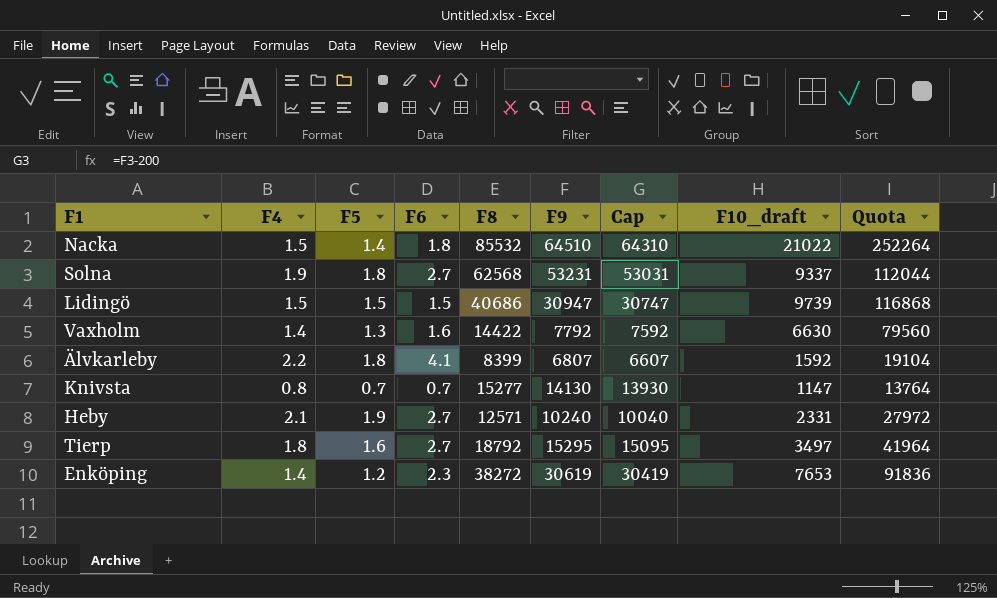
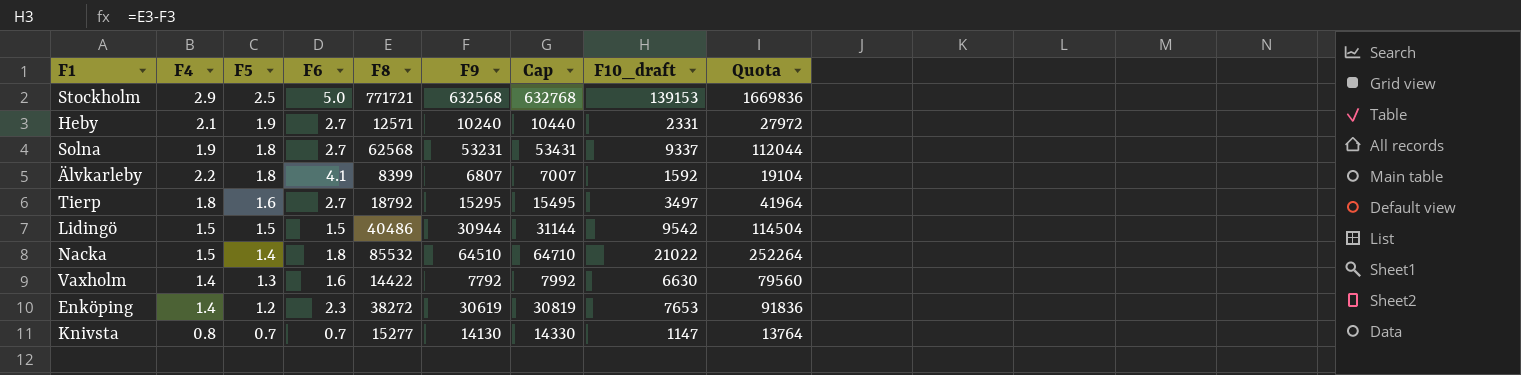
row order: none -> F5 descending
column Cap | formula: [F9] - 200 -> [F9] + 200
row Stockholm: none -> 2.9 | 2.5 | 5.0 | 771721 | 632568 | 632768 | 139153 | 1669836
Lidingö | F8: 40686 -> 40486
Lidingö | F9: 30947 -> 30944
Lidingö | F10_draft: 9739 -> 9542
Lidingö | Quota: 116868 -> 114504

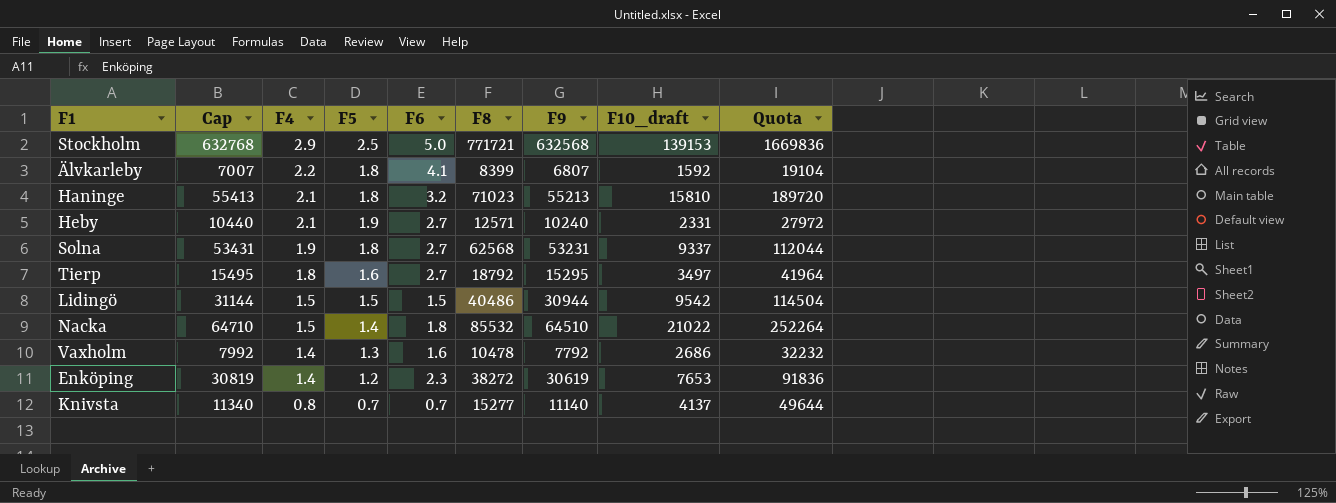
row order: F5 descending -> F4 descending
column Cap | position: 7 -> 2
row Haninge: none -> 55413 | 2.1 | 1.8 | 3.2 | 71023 | 55213 | 15810 | 189720
Vaxholm | F8: 14422 -> 10478
Vaxholm | F10_draft: 6630 -> 2686
Vaxholm | Quota: 79560 -> 32232
Knivsta | Cap: 14330 -> 11340
Knivsta | F9: 14130 -> 11140
Knivsta | F10_draft: 1147 -> 4137
Knivsta | Quota: 13764 -> 49644

